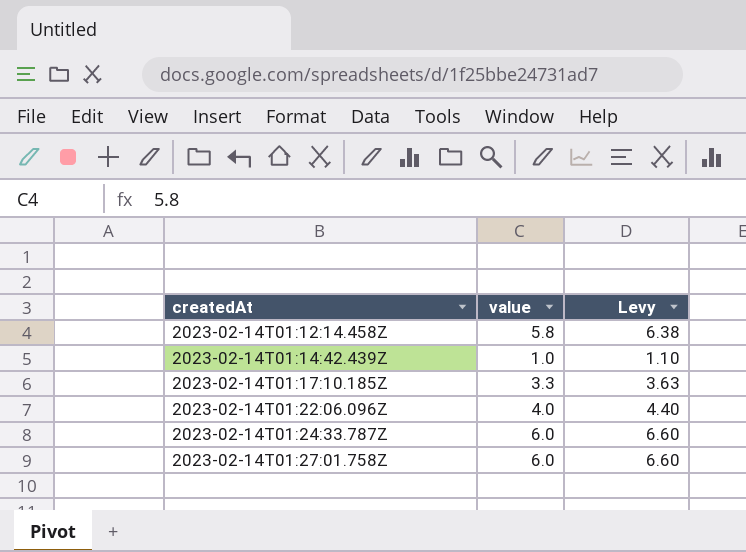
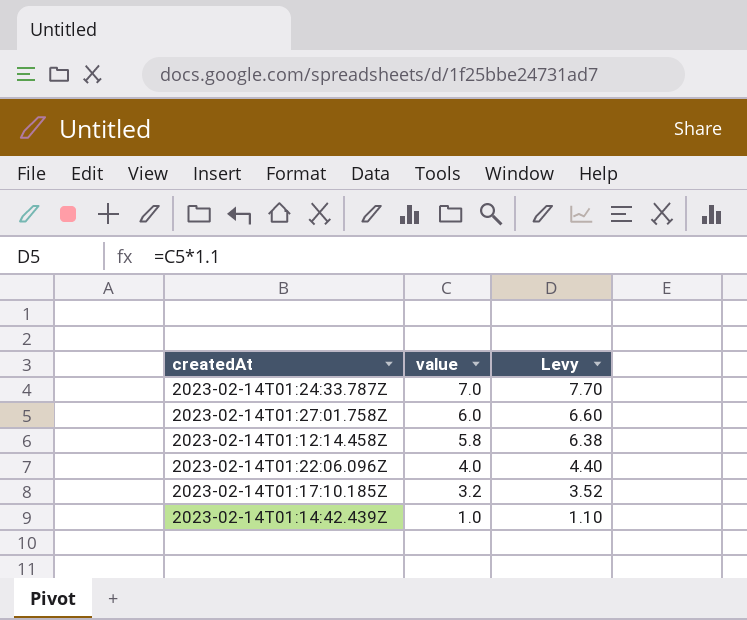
row order: createdAt ascending -> value descending
2023-02-14T01:24:33.787Z | value: 6.0 -> 7.0
2023-02-14T01:24:33.787Z | Levy: 6.60 -> 7.70
2023-02-14T01:17:10.185Z | value: 3.3 -> 3.2
2023-02-14T01:17:10.185Z | Levy: 3.63 -> 3.52

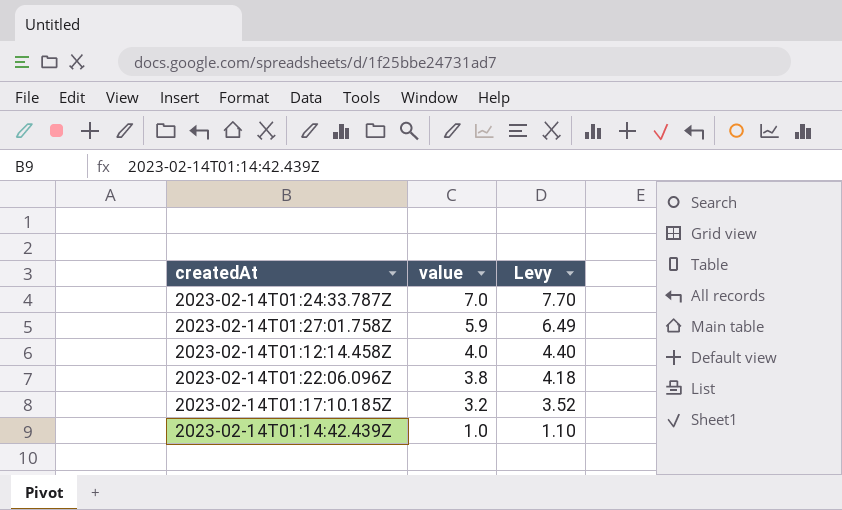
2023-02-14T01:27:01.758Z | value: 6.0 -> 5.9
2023-02-14T01:27:01.758Z | Levy: 6.60 -> 6.49
2023-02-14T01:12:14.458Z | value: 5.8 -> 4.0
2023-02-14T01:12:14.458Z | Levy: 6.38 -> 4.40
2023-02-14T01:22:06.096Z | value: 4.0 -> 3.8
2023-02-14T01:22:06.096Z | Levy: 4.40 -> 4.18

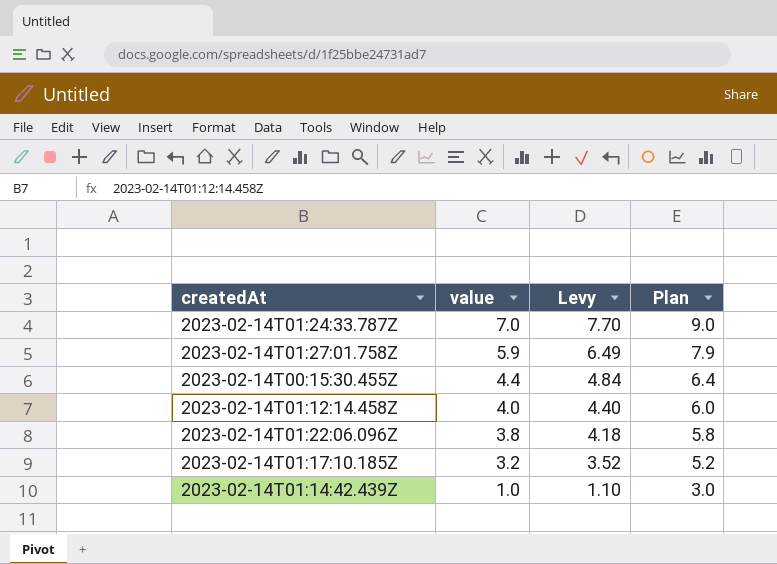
column Plan | formula: none -> [value] + 2
row 2023-02-14T00:15:30.455Z: none -> 4.4 | 4.84 | 6.4

